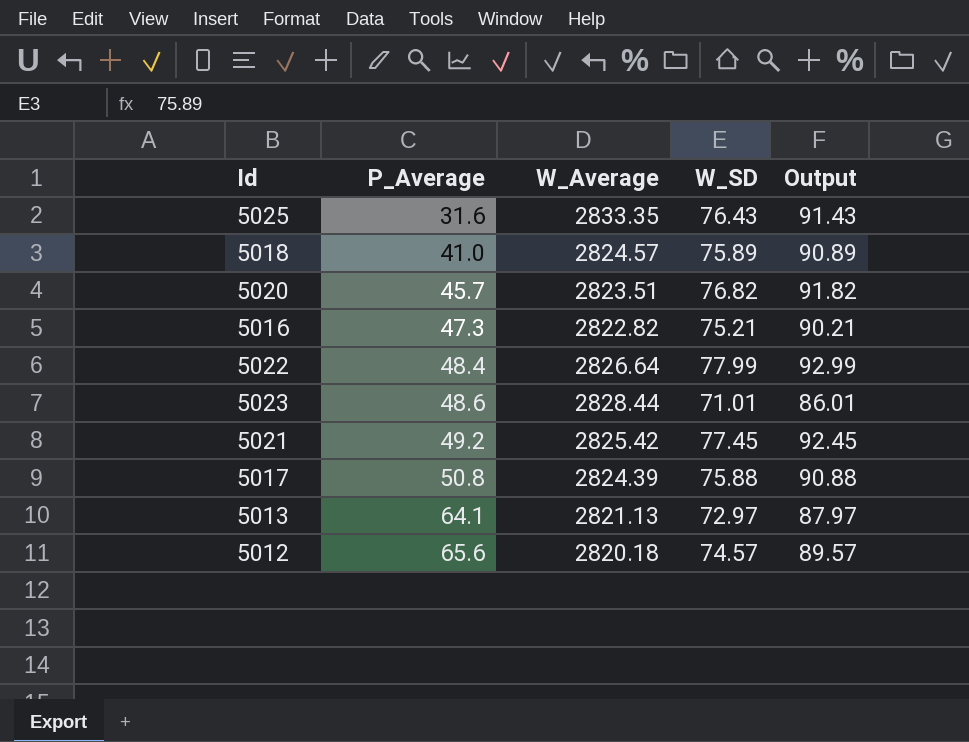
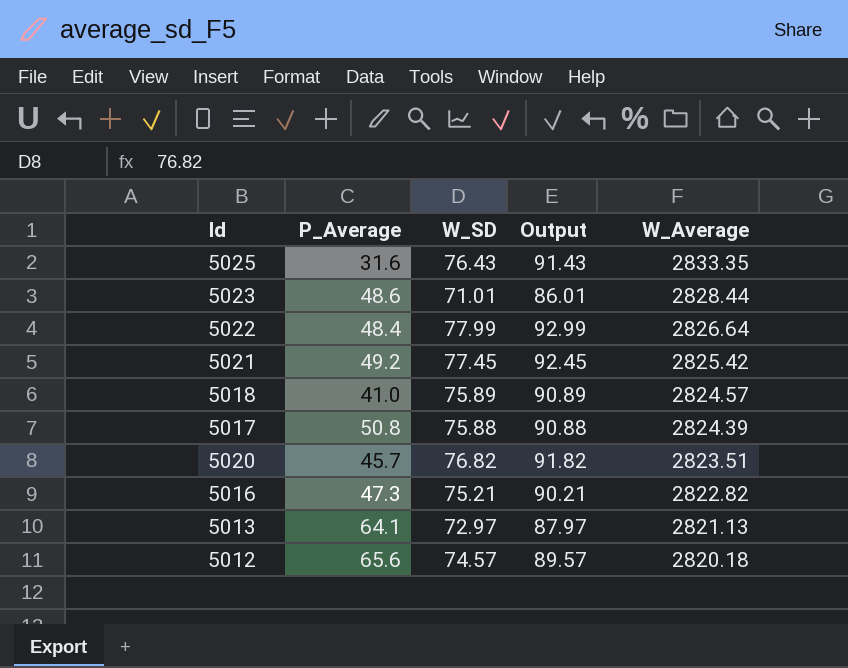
row order: P_Average ascending -> W_Average descending
column W_Average | position: 3 -> 5

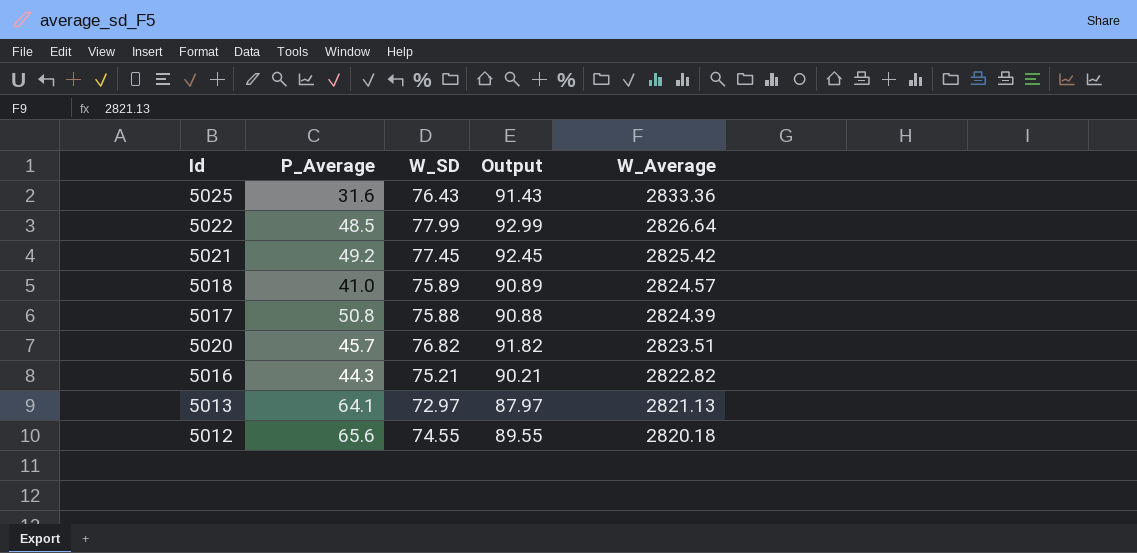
row 5023: 48.6 | 71.01 | 86.01 | 2828.44 -> none
5025 | W_Average: 2833.35 -> 2833.36
5022 | P_Average: 48.4 -> 48.5
5016 | P_Average: 47.3 -> 44.3
5012 | W_SD: 74.57 -> 74.55
5012 | Output: 89.57 -> 89.55

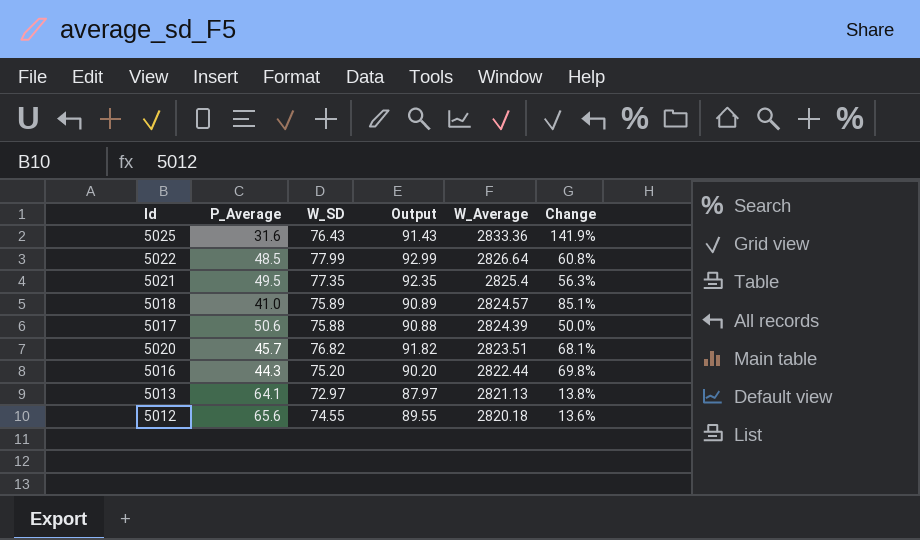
column Change | formula: none -> ([W_SD] - [P_Average]) / [P_Average]
5021 | P_Average: 49.2 -> 49.5
5021 | W_SD: 77.45 -> 77.35
5021 | Output: 92.45 -> 92.35
5021 | W_Average: 2825.42 -> 2825.4
5017 | P_Average: 50.8 -> 50.6
5016 | W_SD: 75.21 -> 75.20
5016 | Output: 90.21 -> 90.20
5016 | W_Average: 2822.82 -> 2822.44

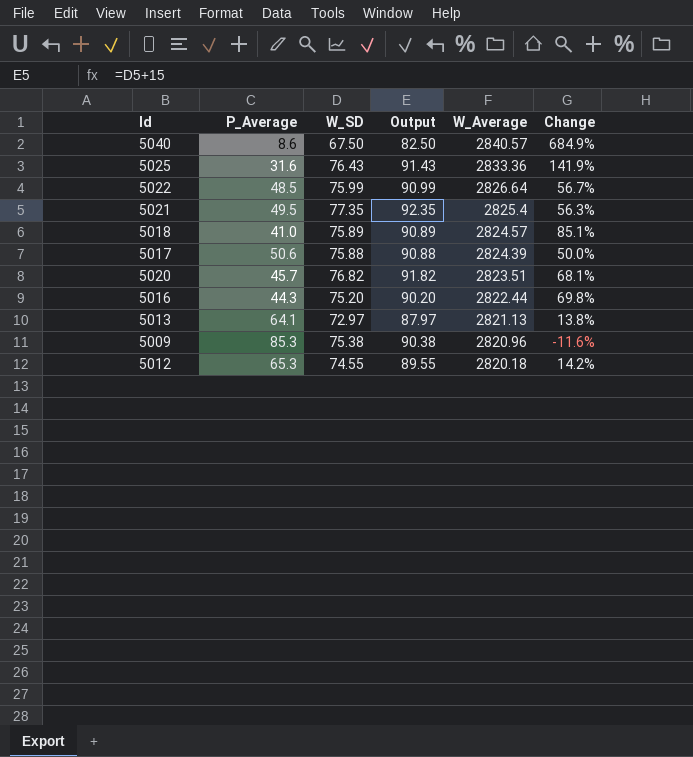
row 5040: none -> 8.6 | 67.50 | 82.50 | 2840.57 | 684.9%
5022 | W_SD: 77.99 -> 75.99
5022 | Output: 92.99 -> 90.99
5022 | Change: 60.8% -> 56.7%
row 5009: none -> 85.3 | 75.38 | 90.38 | 2820.96 | -11.6%
5012 | P_Average: 65.6 -> 65.3
5012 | Change: 13.6% -> 14.2%

